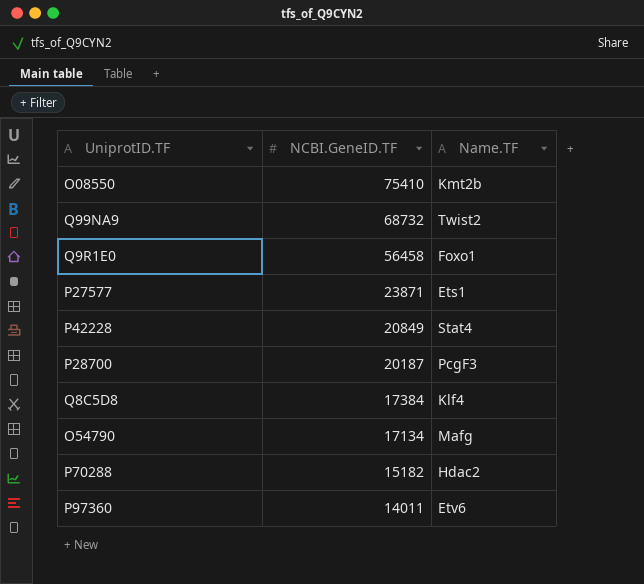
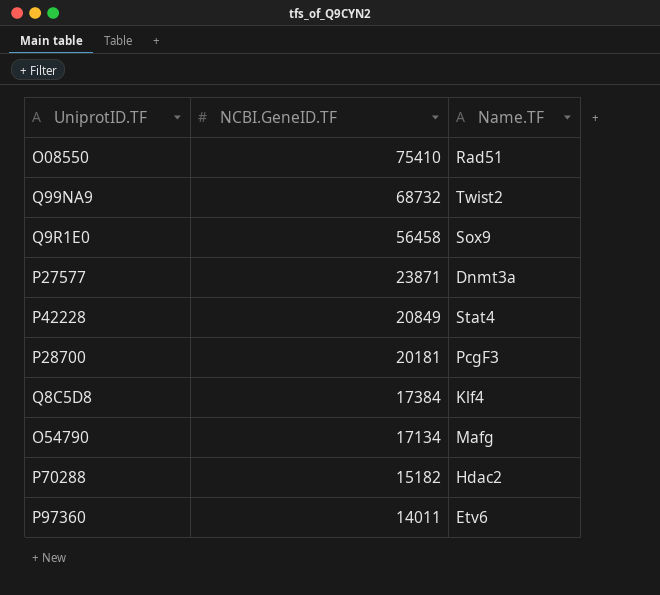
O08550 | Name.TF: Kmt2b -> Rad51
Q9R1E0 | Name.TF: Foxo1 -> Sox9
P27577 | Name.TF: Ets1 -> Dnmt3a
P28700 | NCBI.GeneID.TF: 20187 -> 20181

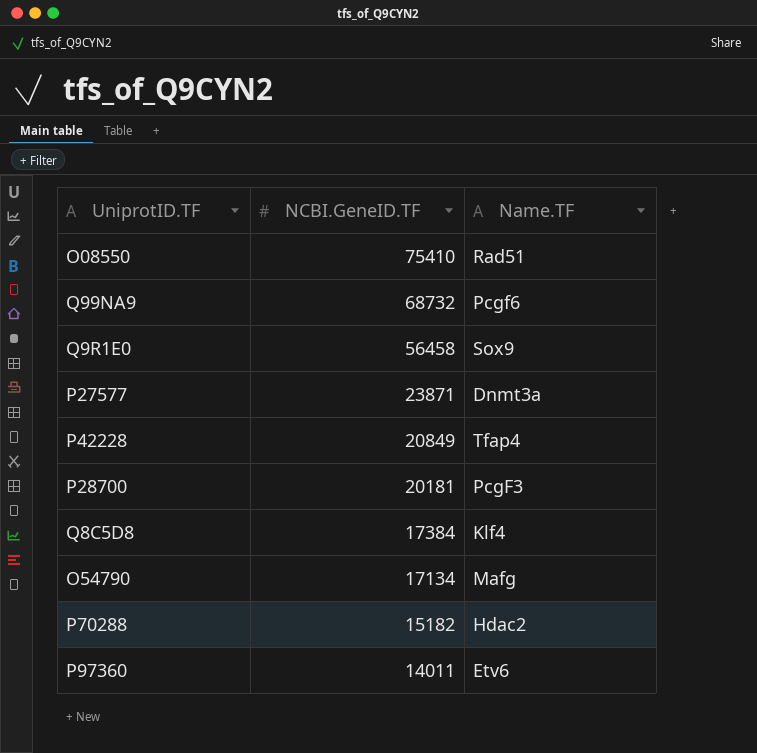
Q99NA9 | Name.TF: Twist2 -> Pcgf6
P42228 | Name.TF: Stat4 -> Tfap4

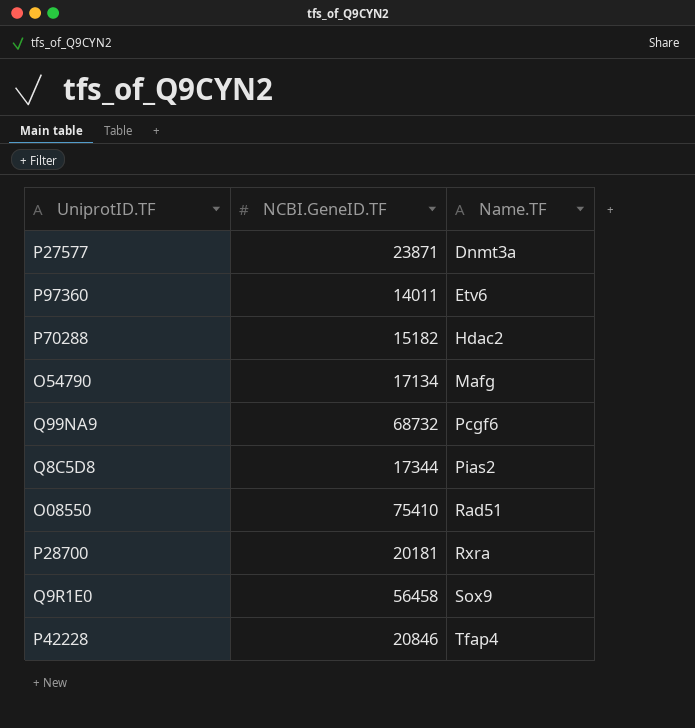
row order: NCBI.GeneID.TF descending -> Name.TF ascending
Q8C5D8 | NCBI.GeneID.TF: 17384 -> 17344
Q8C5D8 | Name.TF: Klf4 -> Pias2
P28700 | Name.TF: PcgF3 -> Rxra
P42228 | NCBI.GeneID.TF: 20849 -> 20846

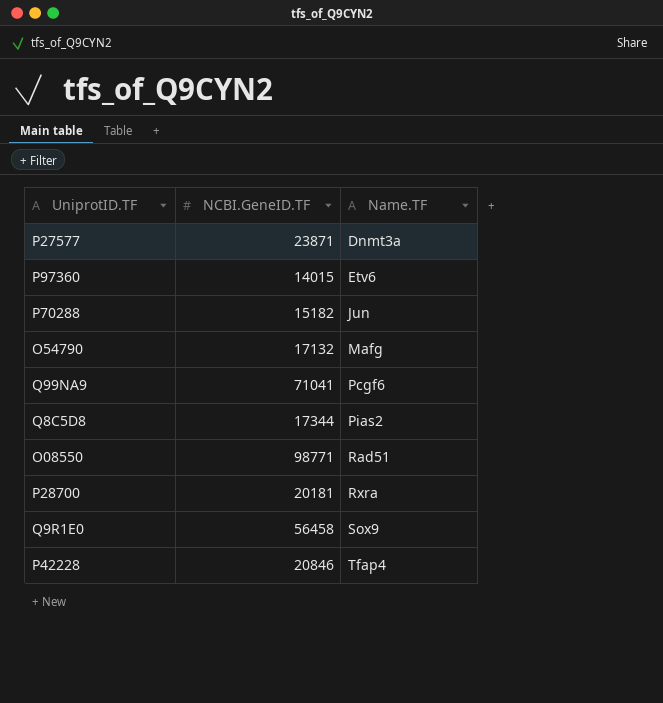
P97360 | NCBI.GeneID.TF: 14011 -> 14015
P70288 | Name.TF: Hdac2 -> Jun
O54790 | NCBI.GeneID.TF: 17134 -> 17132
Q99NA9 | NCBI.GeneID.TF: 68732 -> 71041
O08550 | NCBI.GeneID.TF: 75410 -> 98771

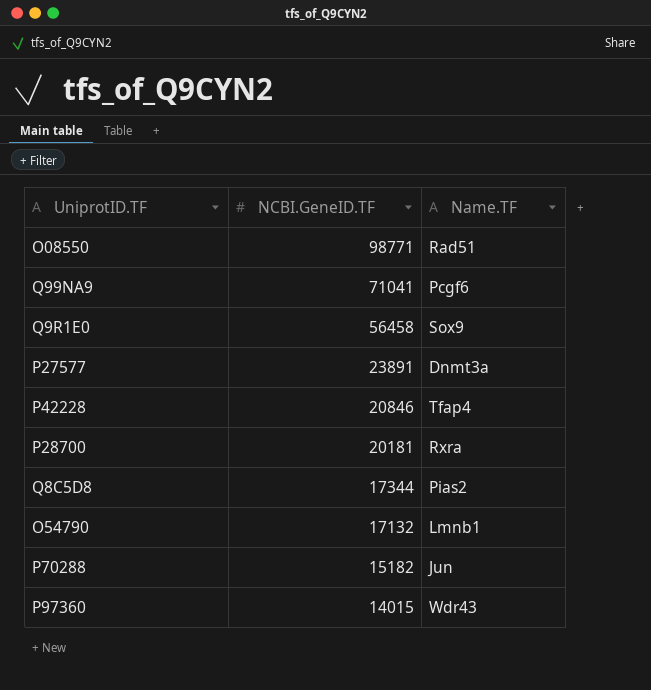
row order: Name.TF ascending -> NCBI.GeneID.TF descending
P27577 | NCBI.GeneID.TF: 23871 -> 23891
O54790 | Name.TF: Mafg -> Lmnb1
P97360 | Name.TF: Etv6 -> Wdr43

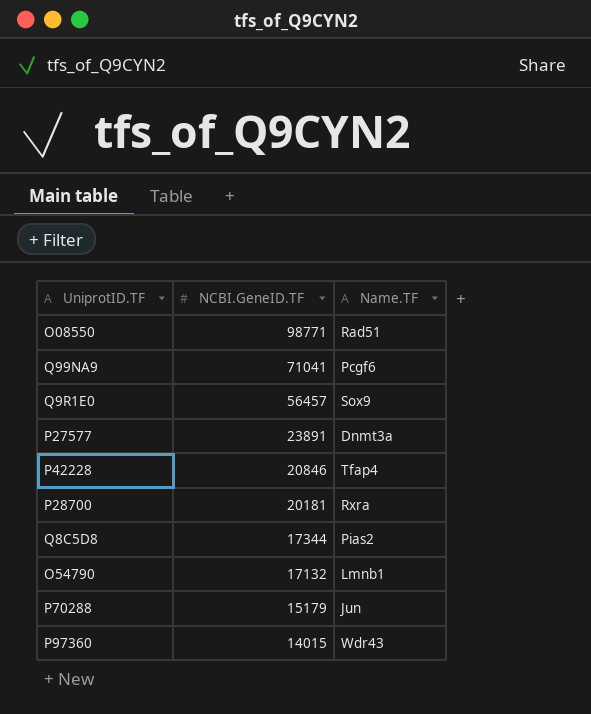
Q9R1E0 | NCBI.GeneID.TF: 56458 -> 56457
P70288 | NCBI.GeneID.TF: 15182 -> 15179

